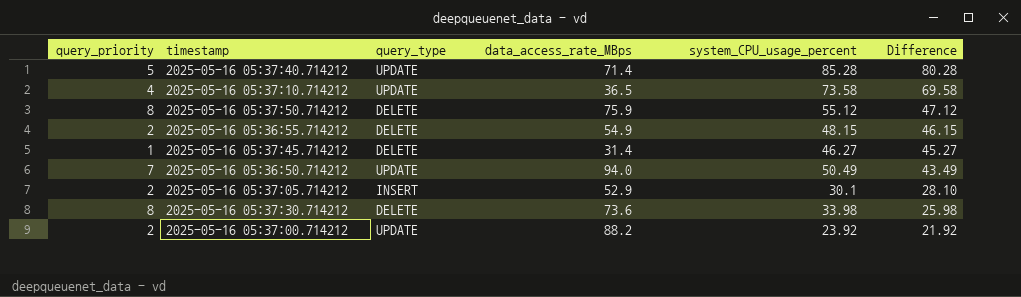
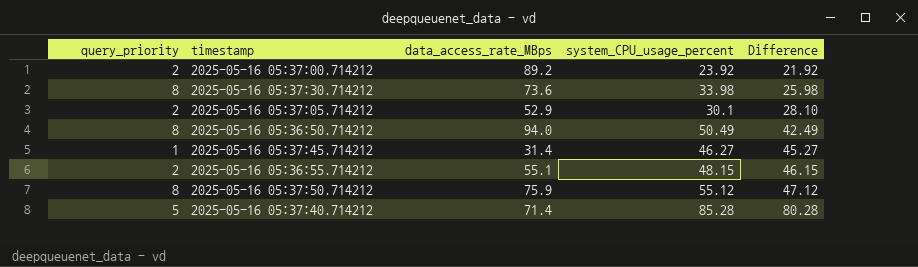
row order: Difference descending -> Difference ascending
column query_type | position: 3 -> none
row 2025-05-16 05:37:10.714212: 4 | UPDATE | 36.5 | 73.58 | 69.58 -> none
2025-05-16 05:37:00.714212 | data_access_rate_MBps: 88.2 -> 89.2
2025-05-16 05:36:50.714212 | query_priority: 7 -> 8
2025-05-16 05:36:50.714212 | Difference: 43.49 -> 42.49
2025-05-16 05:36:55.714212 | data_access_rate_MBps: 54.9 -> 55.1

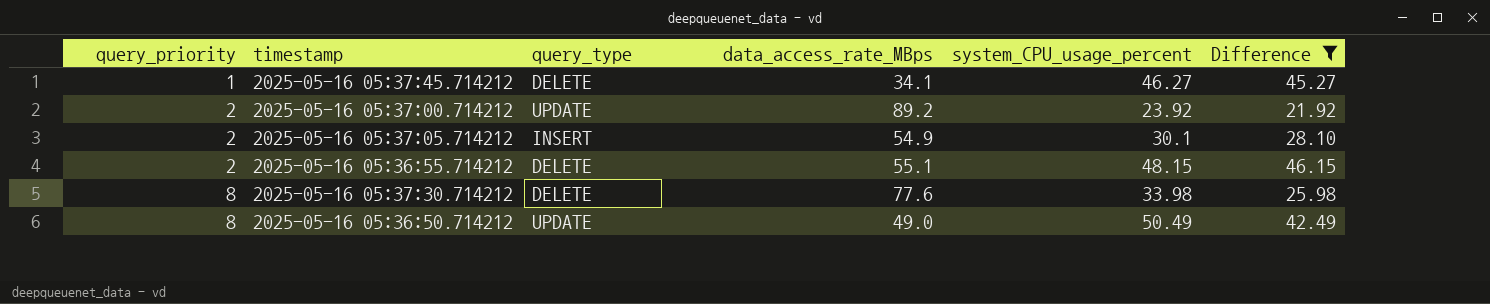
filter: none -> Difference <= 46.15
row order: Difference ascending -> query_priority ascending
column query_type | position: none -> 3
2025-05-16 05:37:45.714212 | data_access_rate_MBps: 31.4 -> 34.1
2025-05-16 05:37:05.714212 | data_access_rate_MBps: 52.9 -> 54.9
2025-05-16 05:37:30.714212 | data_access_rate_MBps: 73.6 -> 77.6
2025-05-16 05:36:50.714212 | data_access_rate_MBps: 94.0 -> 49.0

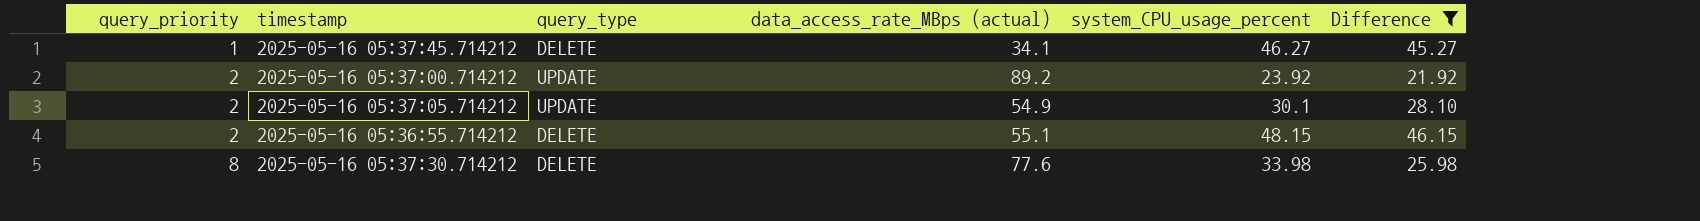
column name: data_access_rate_MBps -> data_access_rate_MBps (actual)
row 2025-05-16 05:36:50.714212: 8 | UPDATE | 49.0 | 50.49 | 42.49 -> none
2025-05-16 05:37:05.714212 | query_type: INSERT -> UPDATE

